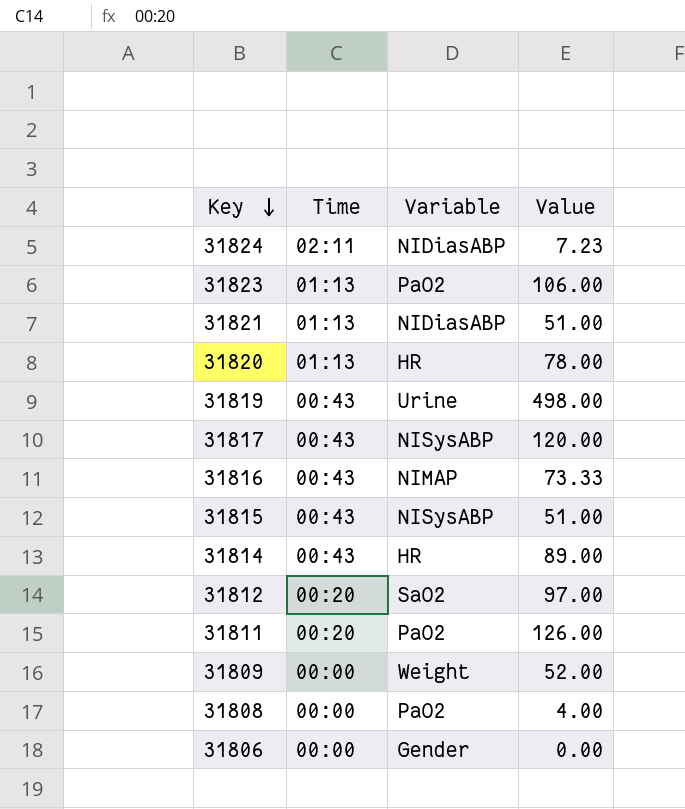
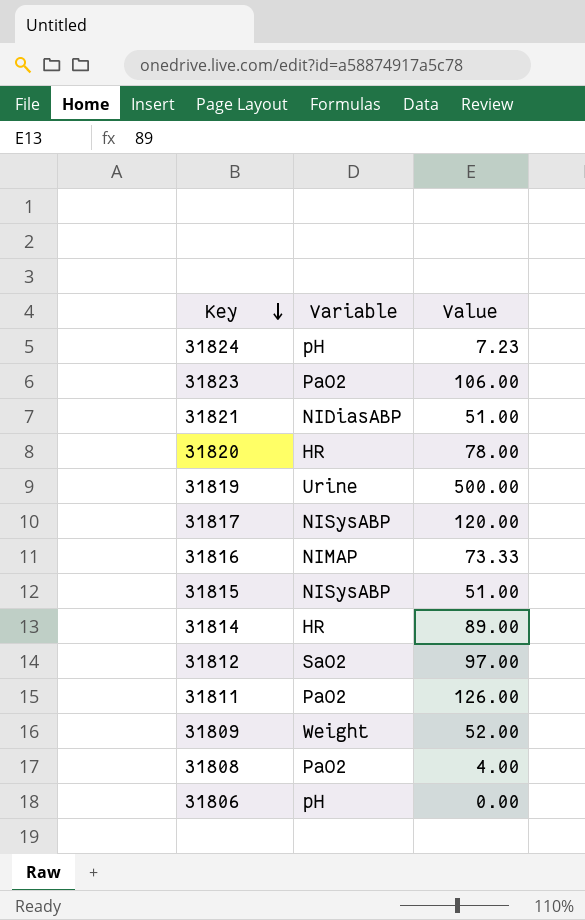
column Time | position: 2 -> none
31824 | Variable: NIDiasABP -> pH
31819 | Value: 498.00 -> 500.00
31806 | Variable: Gender -> pH

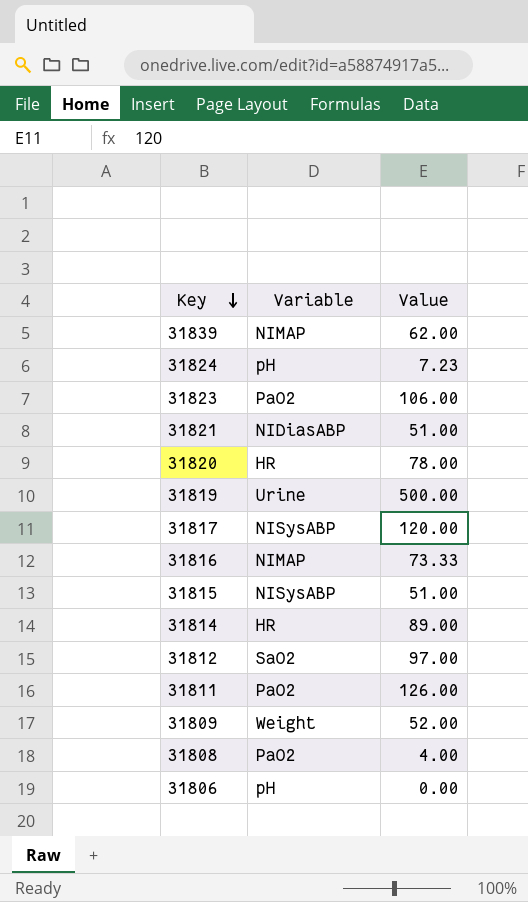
row 31839: none -> NIMAP | 62.00

